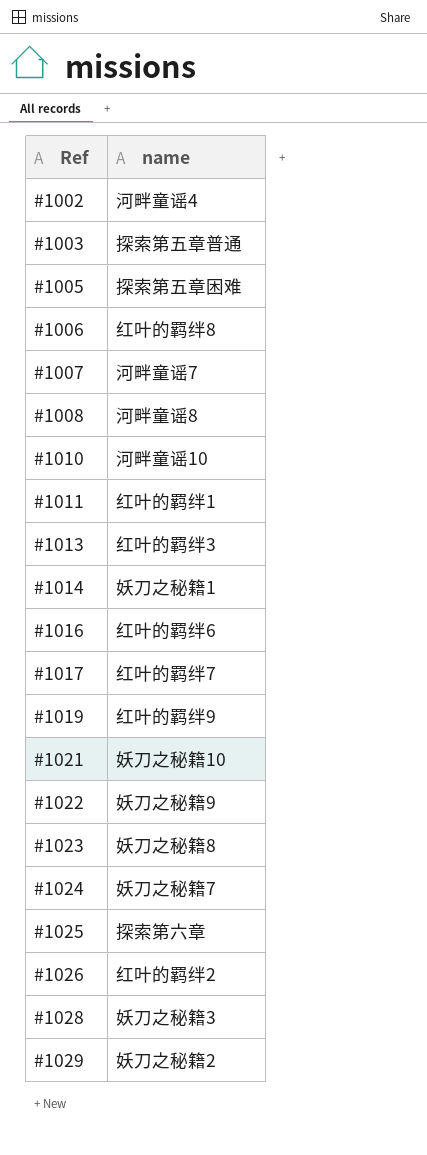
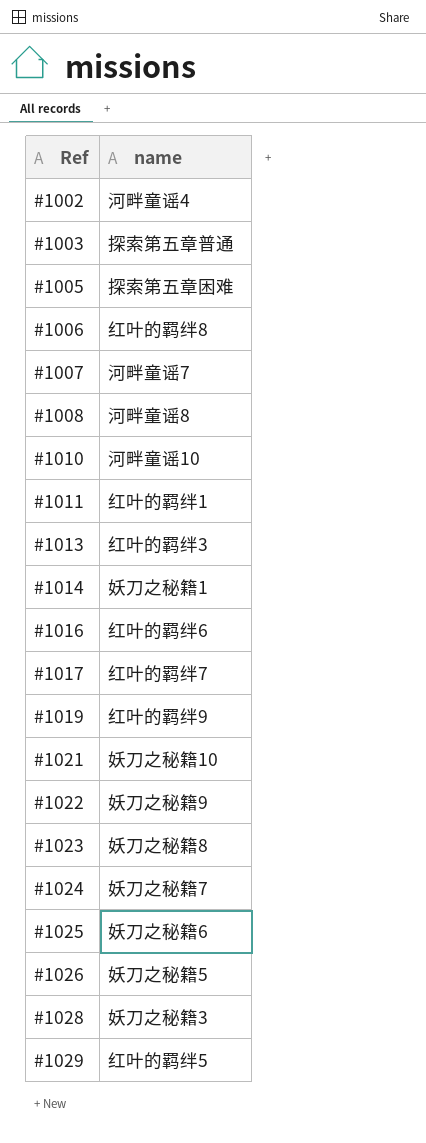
#1025 | name: 探索第六章 -> 妖刀之秘籍6
#1026 | name: 红叶的羁绊2 -> 妖刀之秘籍5
#1029 | name: 妖刀之秘籍2 -> 红叶的羁绊5

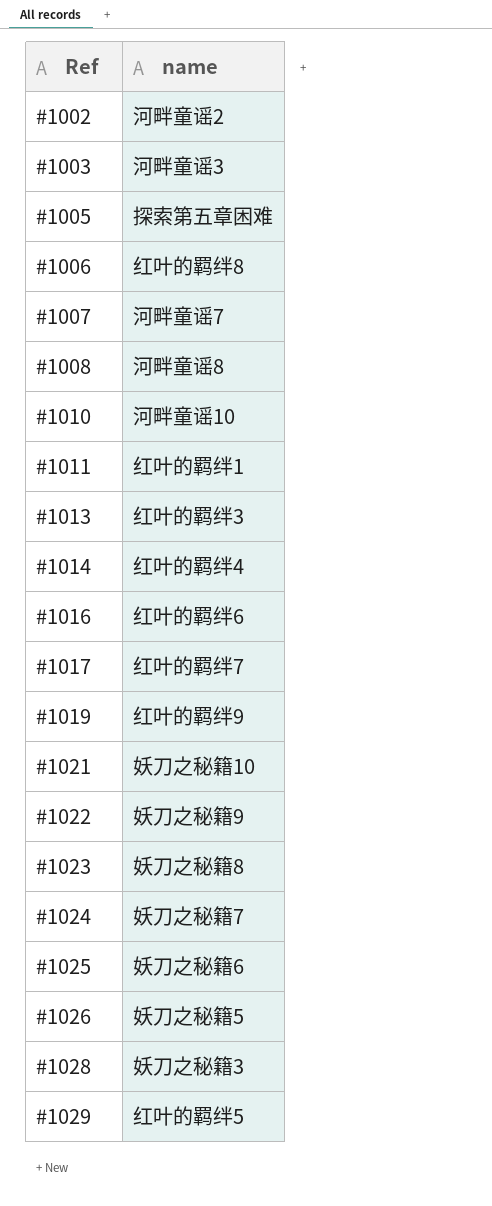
#1002 | name: 河畔童谣4 -> 河畔童谣2
#1003 | name: 探索第五章普通 -> 河畔童谣3
#1014 | name: 妖刀之秘籍1 -> 红叶的羁绊4

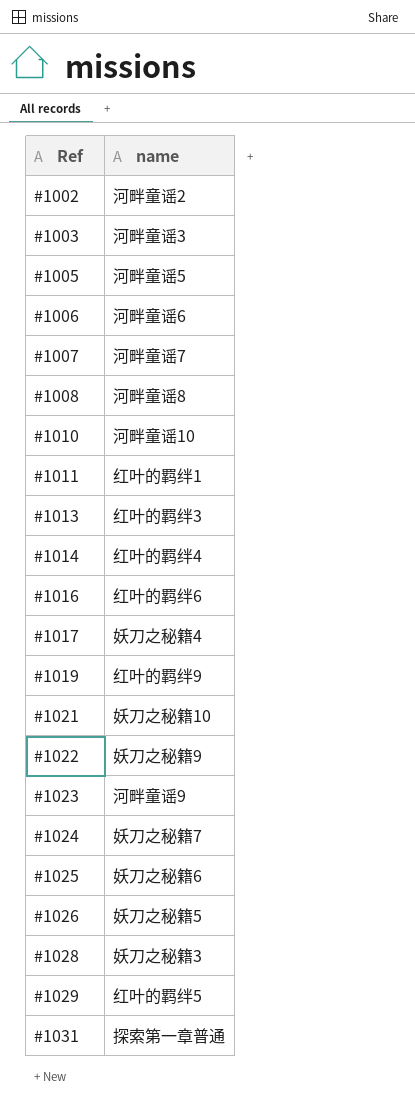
#1005 | name: 探索第五章困难 -> 河畔童谣5
#1006 | name: 红叶的羁绊8 -> 河畔童谣6
#1017 | name: 红叶的羁绊7 -> 妖刀之秘籍4
#1023 | name: 妖刀之秘籍8 -> 河畔童谣9
row #1031: none -> 探索第一章普通

